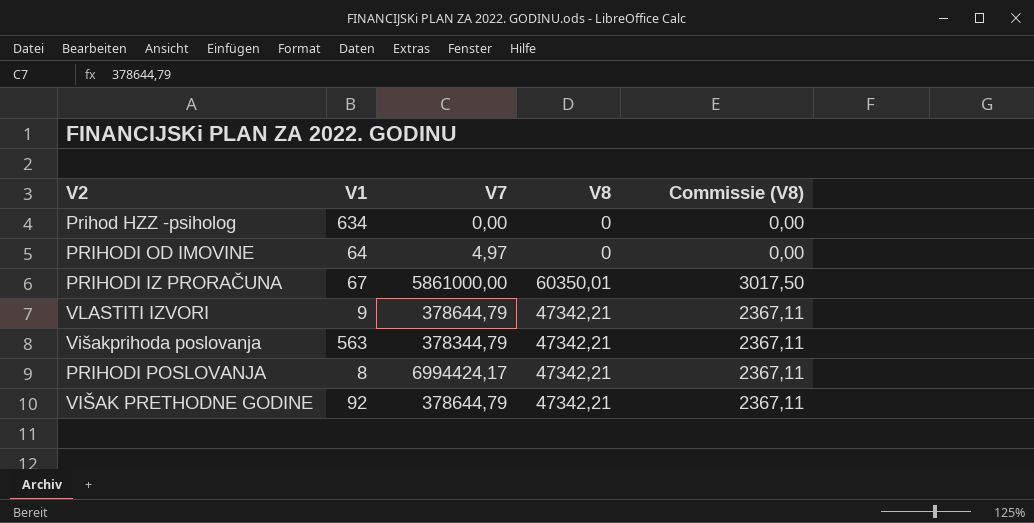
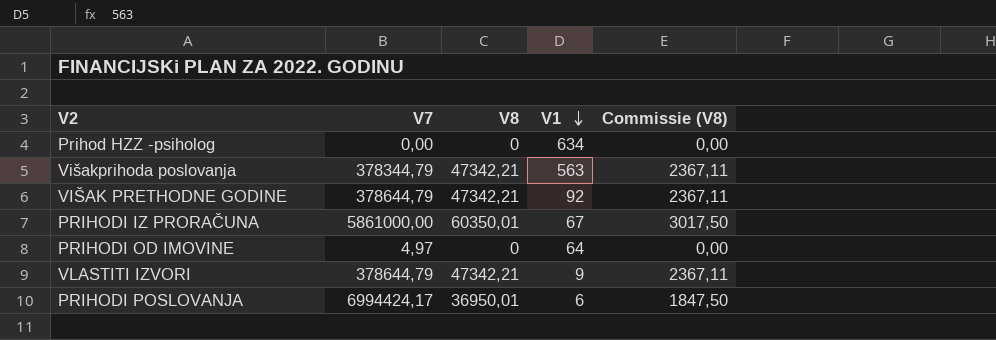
row order: none -> V1 descending
column V1 | position: 2 -> 4
PRIHODI POSLOVANJA | V8: 47342,21 -> 36950,01
PRIHODI POSLOVANJA | V1: 8 -> 6
PRIHODI POSLOVANJA | Commissie (V8): 2367,11 -> 1847,50

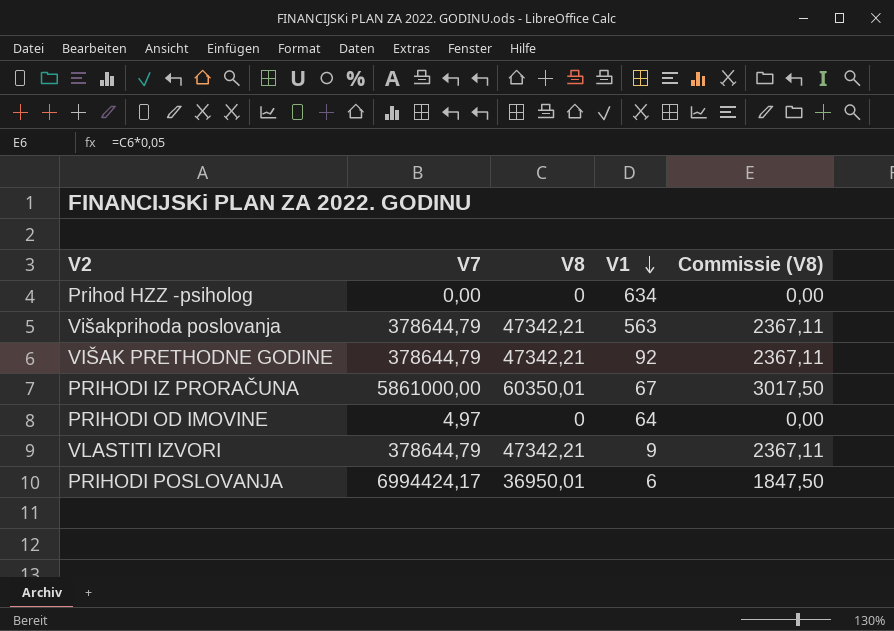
Višakprihoda poslovanja | V7: 378344,79 -> 378644,79

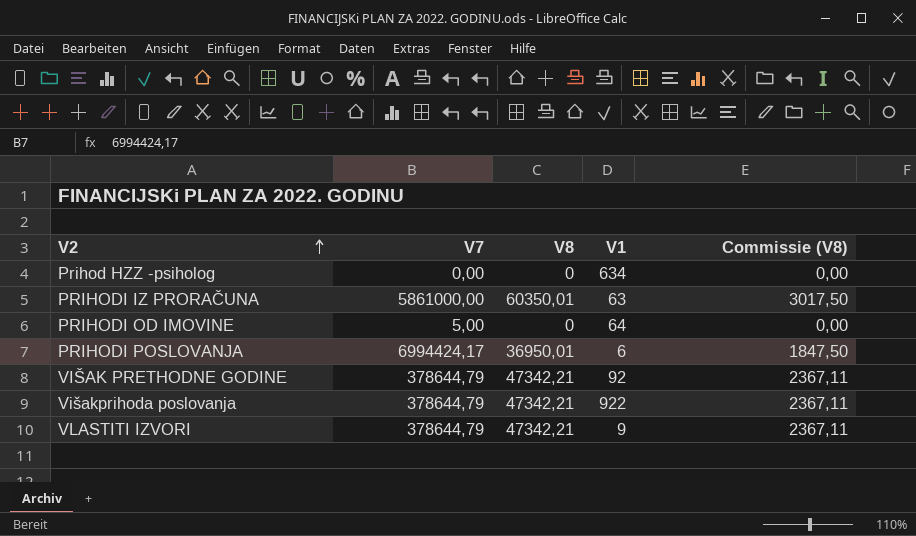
row order: V1 descending -> V2 ascending
PRIHODI IZ PRORAČUNA | V1: 67 -> 63
PRIHODI OD IMOVINE | V7: 4,97 -> 5,00
Višakprihoda poslovanja | V1: 563 -> 922

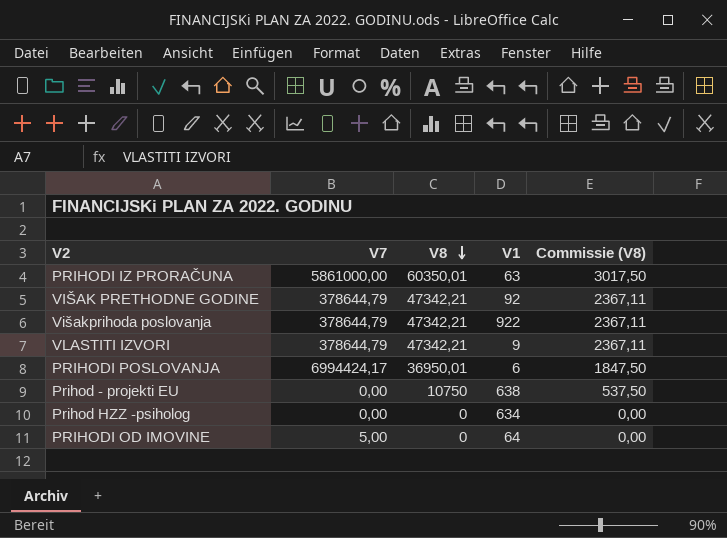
row order: V2 ascending -> V8 descending
row Prihod - projekti EU: none -> 0,00 | 10750 | 638 | 537,50

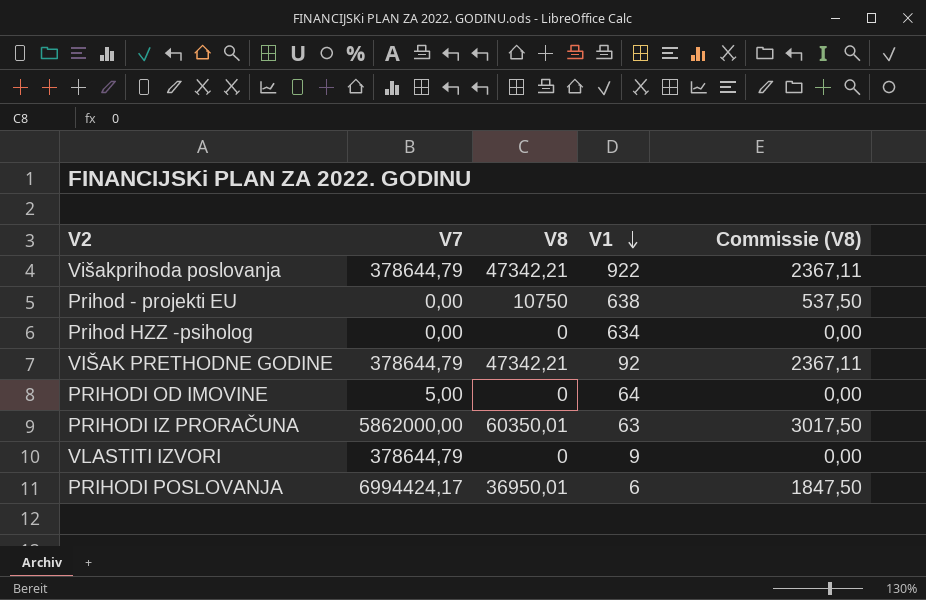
row order: V8 descending -> V1 descending
PRIHODI IZ PRORAČUNA | V7: 5861000,00 -> 5862000,00
VLASTITI IZVORI | V8: 47342,21 -> 0
VLASTITI IZVORI | Commissie (V8): 2367,11 -> 0,00

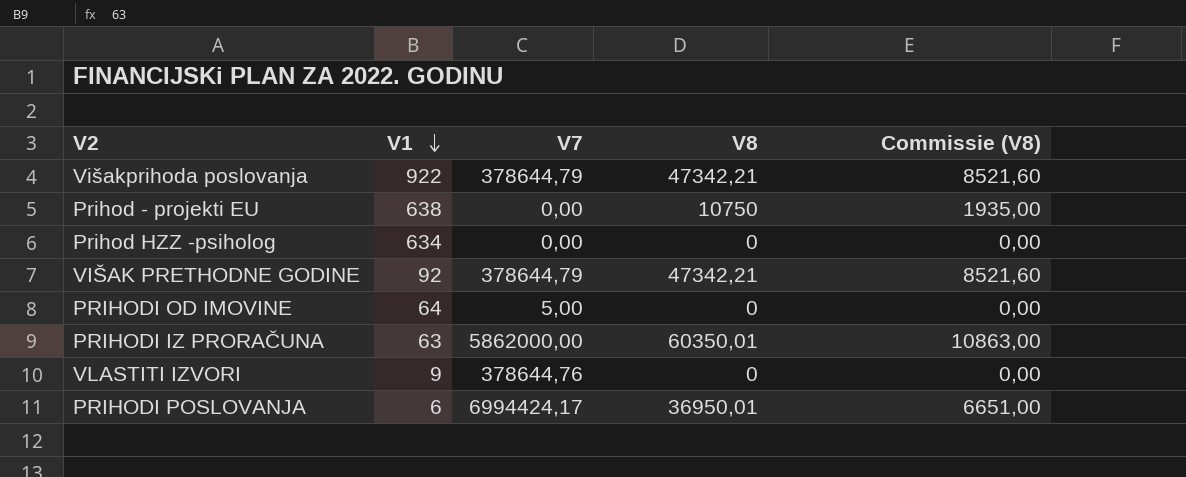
column V1 | position: 4 -> 2
column Commissie (V8) | formula: [V8] * 0,05 -> [V8] * 0,18
VLASTITI IZVORI | V7: 378644,79 -> 378644,76

